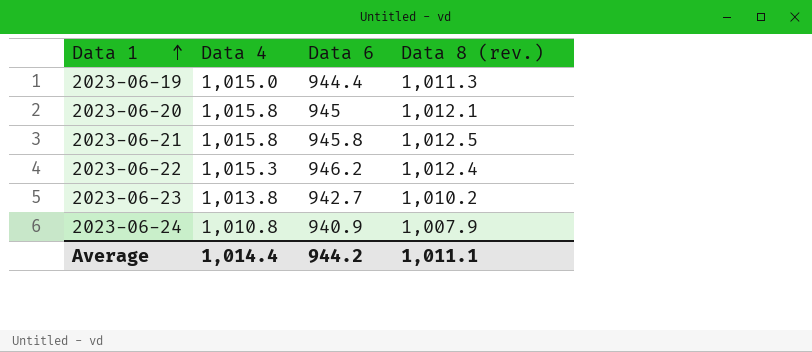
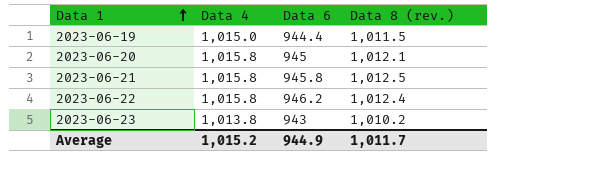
row 2023-06-24: 1,010.8 | 940.9 | 1,007.9 -> none
2023-06-19 | Data 8 (rev.): 1,011.3 -> 1,011.5
2023-06-22 | Data 4: 1,015.3 -> 1,015.8
2023-06-23 | Data 6: 942.7 -> 943
Average | Data 4: 1,014.4 -> 1,015.2
Average | Data 6: 944.2 -> 944.9
Average | Data 8 (rev.): 1,011.1 -> 1,011.7

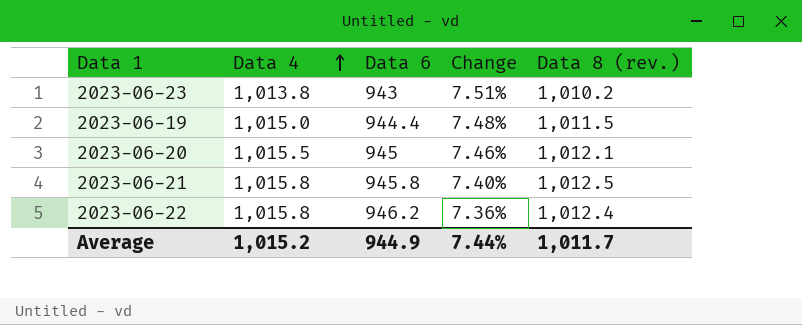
row order: Data 1 ascending -> Data 4 ascending
column Change | formula: none -> ([Data 4] - [Data 6]) / [Data 6]
2023-06-20 | Data 4: 1,015.8 -> 1,015.5

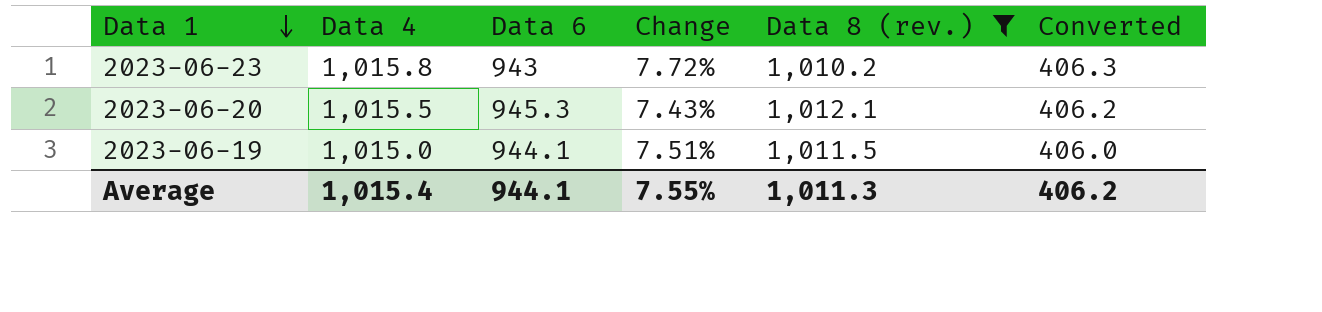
filter: none -> Data 8 (rev.) <= 1,012.1
row order: Data 4 ascending -> Data 1 descending
column Converted | formula: none -> [Data 4] * 0.4
2023-06-23 | Data 4: 1,013.8 -> 1,015.8
2023-06-23 | Change: 7.51% -> 7.72%
2023-06-20 | Data 6: 945 -> 945.3
2023-06-20 | Change: 7.46% -> 7.43%
2023-06-19 | Data 6: 944.4 -> 944.1
2023-06-19 | Change: 7.48% -> 7.51%
Average | Data 4: 1,015.2 -> 1,015.4
Average | Data 6: 944.9 -> 944.1
Average | Change: 7.44% -> 7.55%
Average | Data 8 (rev.): 1,011.7 -> 1,011.3

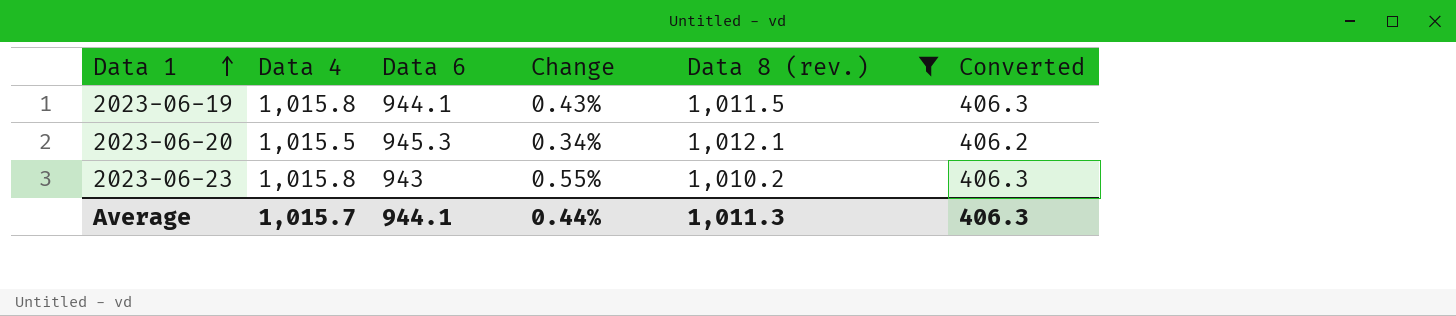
row order: Data 1 descending -> Data 1 ascending
column Change | formula: ([Data 4] - [Data 6]) / [Data 6] -> ([Data 4] - [Data 8 (rev.)]) / [Data 8 (rev.)]
2023-06-19 | Data 4: 1,015.0 -> 1,015.8
2023-06-19 | Converted: 406.0 -> 406.3
Average | Data 4: 1,015.4 -> 1,015.7
Average | Change: 7.55% -> 0.44%
Average | Converted: 406.2 -> 406.3

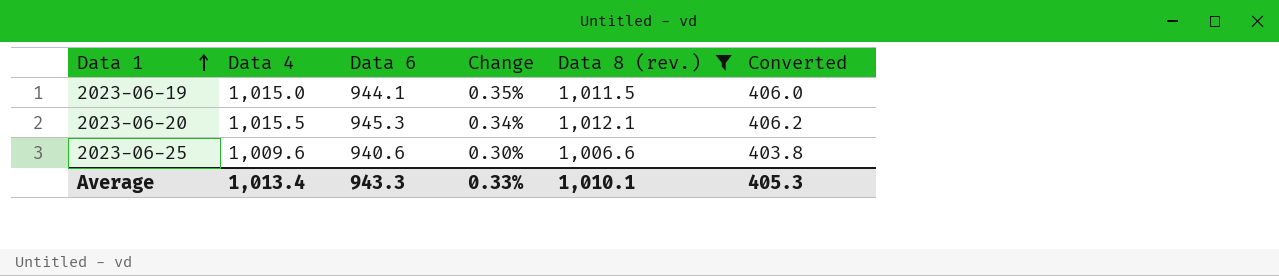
row 2023-06-23: 1,015.8 | 943 | 0.55% | 1,010.2 | 406.3 -> none
2023-06-19 | Data 4: 1,015.8 -> 1,015.0
2023-06-19 | Change: 0.43% -> 0.35%
2023-06-19 | Converted: 406.3 -> 406.0
row 2023-06-25: none -> 1,009.6 | 940.6 | 0.30% | 1,006.6 | 403.8
Average | Data 4: 1,015.7 -> 1,013.4
Average | Data 6: 944.1 -> 943.3
Average | Change: 0.44% -> 0.33%
Average | Data 8 (rev.): 1,011.3 -> 1,010.1
Average | Converted: 406.3 -> 405.3

